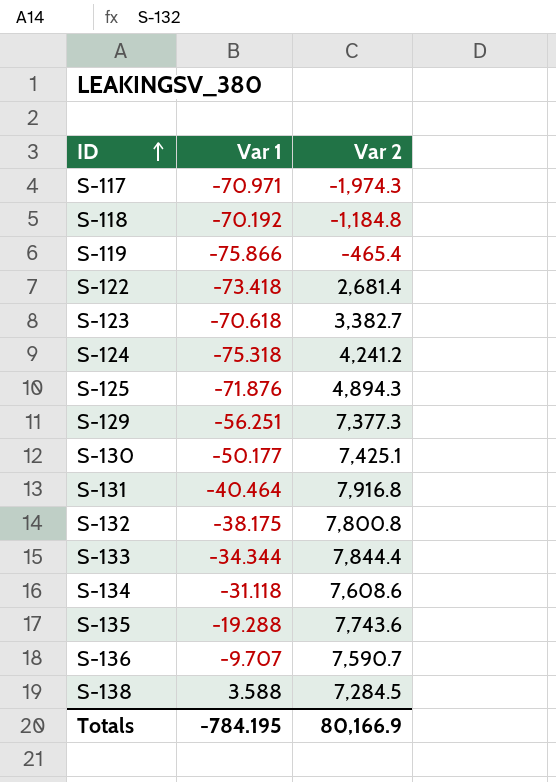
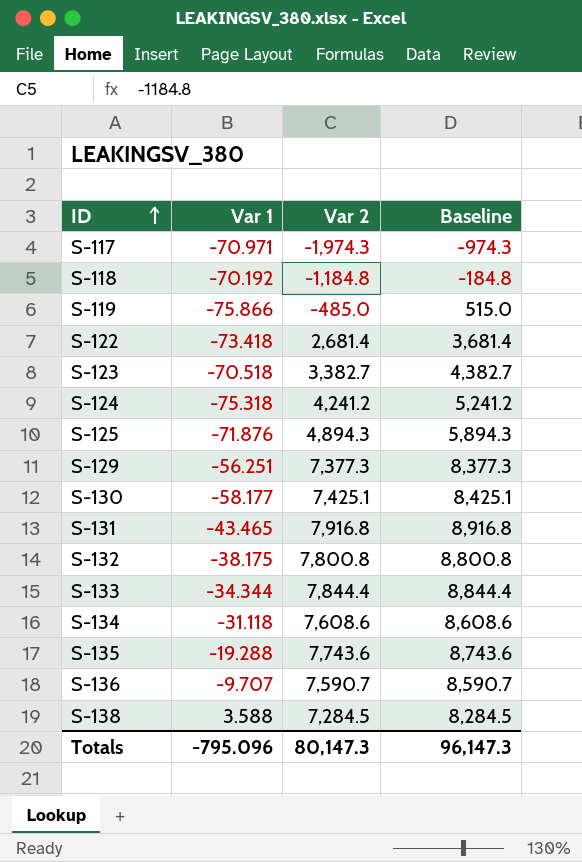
column Baseline | formula: none -> [Var 2] + 1000
S-119 | Var 2: -465.4 -> -485.0
S-123 | Var 1: -70.618 -> -70.518
S-130 | Var 1: -50.177 -> -58.177
S-131 | Var 1: -40.464 -> -43.465
Totals | Var 1: -784.195 -> -795.096
Totals | Var 2: 80,166.9 -> 80,147.3

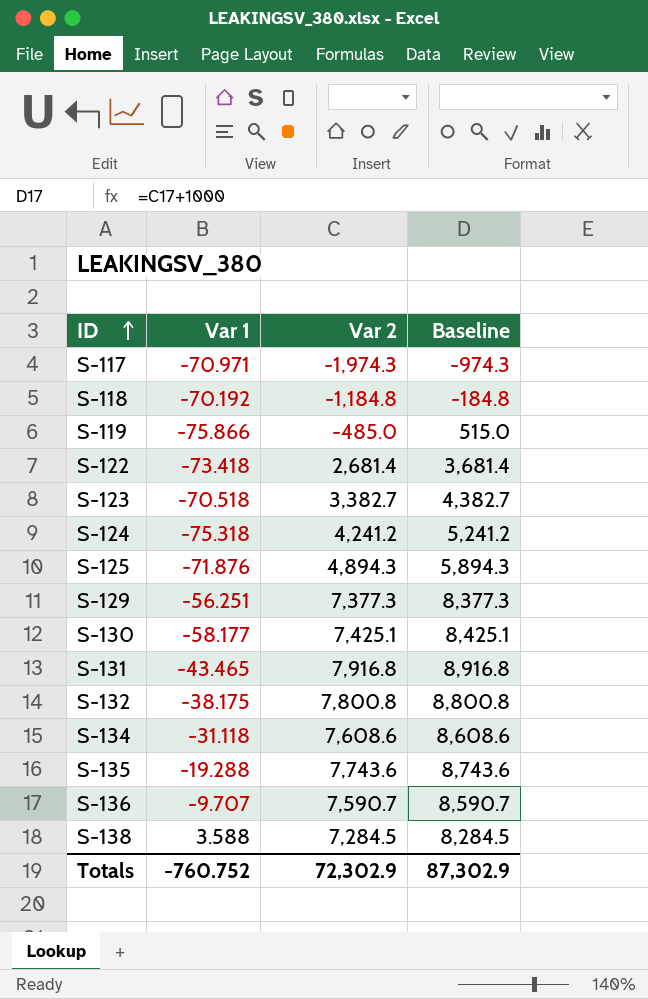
row S-133: -34.344 | 7,844.4 | 8,844.4 -> none
Totals | Var 1: -795.096 -> -760.752
Totals | Var 2: 80,147.3 -> 72,302.9
Totals | Baseline: 96,147.3 -> 87,302.9

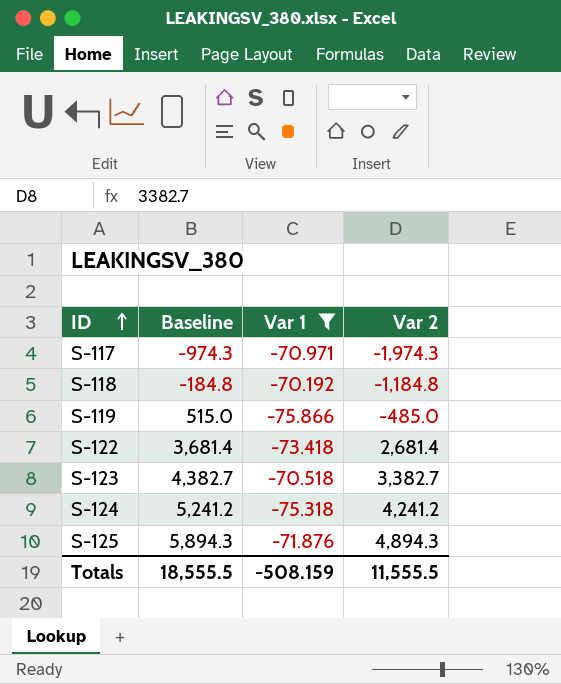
filter: none -> Var 1 <= -70.192
column Baseline | position: 4 -> 2
Totals | Baseline: 87,302.9 -> 18,555.5
Totals | Var 1: -760.752 -> -508.159
Totals | Var 2: 72,302.9 -> 11,555.5

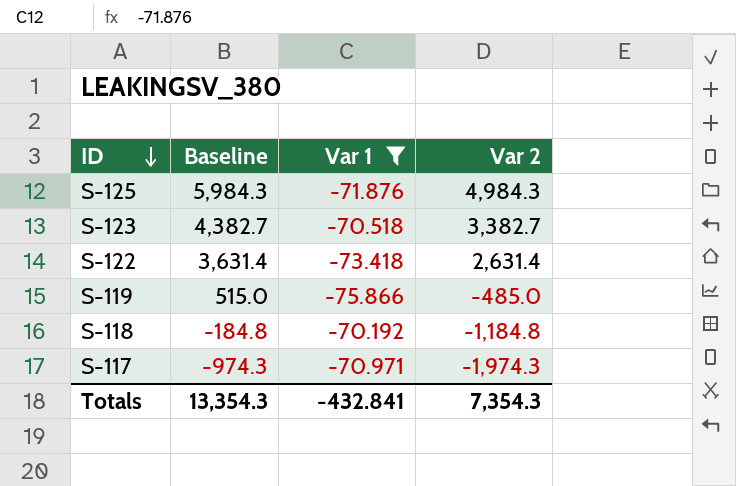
row order: ID ascending -> ID descending
row S-124: 5,241.2 | -75.318 | 4,241.2 -> none
S-125 | Baseline: 5,894.3 -> 5,984.3
S-125 | Var 2: 4,894.3 -> 4,984.3
S-122 | Baseline: 3,681.4 -> 3,631.4
S-122 | Var 2: 2,681.4 -> 2,631.4
Totals | Baseline: 18,555.5 -> 13,354.3
Totals | Var 1: -508.159 -> -432.841
Totals | Var 2: 11,555.5 -> 7,354.3

